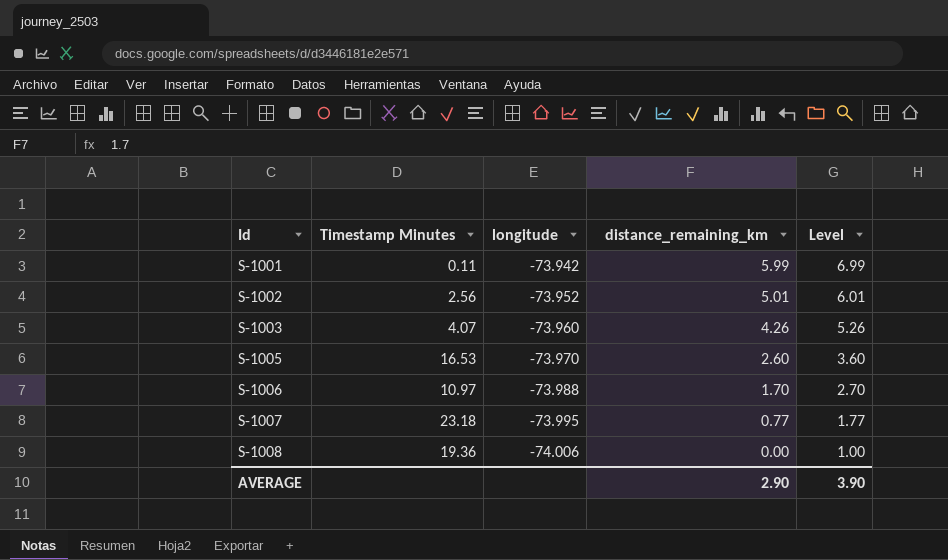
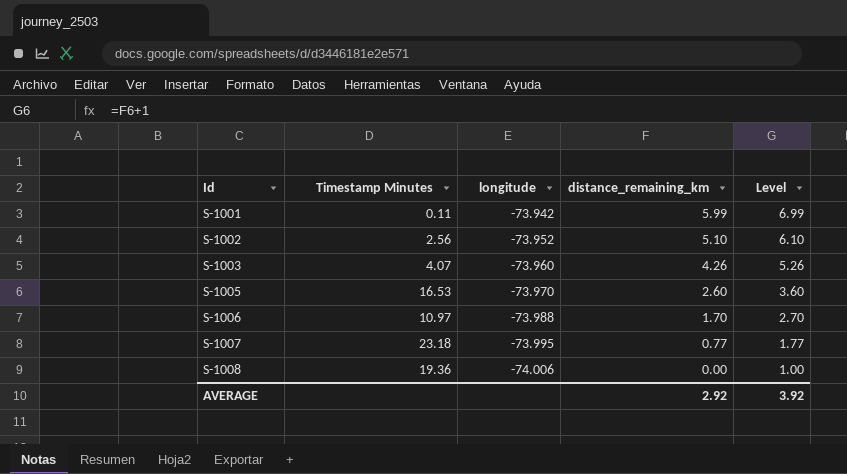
S-1002 | distance_remaining_km: 5.01 -> 5.10
S-1002 | Level: 6.01 -> 6.10
AVERAGE | distance_remaining_km: 2.90 -> 2.92
AVERAGE | Level: 3.90 -> 3.92

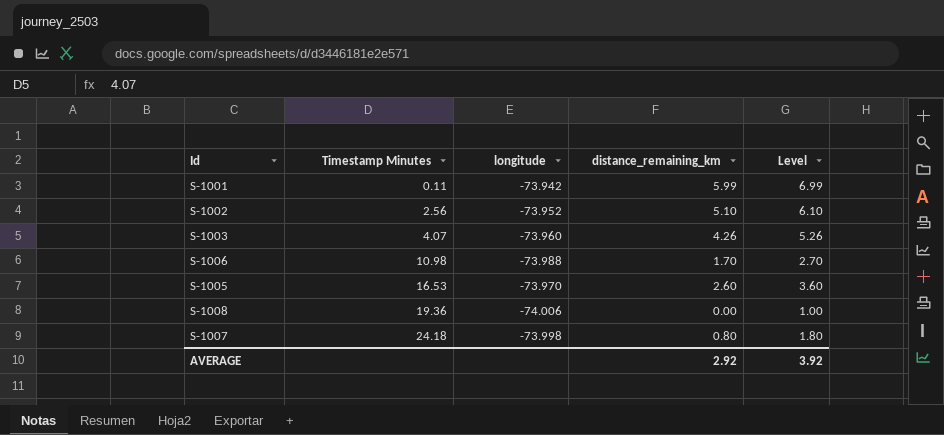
row order: Id ascending -> Timestamp Minutes ascending
S-1006 | Timestamp Minutes: 10.97 -> 10.98
S-1007 | Timestamp Minutes: 23.18 -> 24.18
S-1007 | longitude: -73.995 -> -73.998
S-1007 | distance_remaining_km: 0.77 -> 0.80
S-1007 | Level: 1.77 -> 1.80

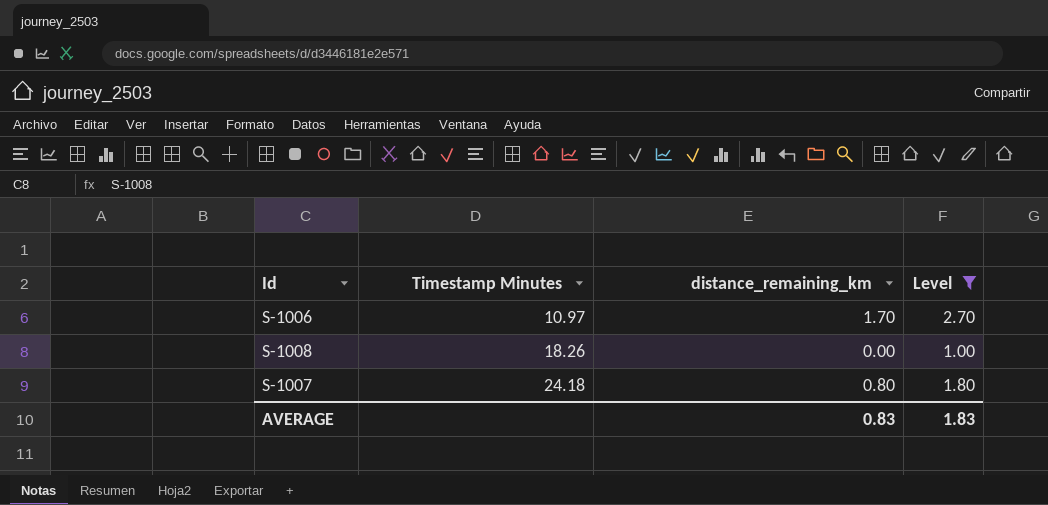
filter: none -> Level <= 2.70
column longitude | position: 3 -> none
S-1006 | Timestamp Minutes: 10.98 -> 10.97
S-1008 | Timestamp Minutes: 19.36 -> 18.26
AVERAGE | distance_remaining_km: 2.92 -> 0.83
AVERAGE | Level: 3.92 -> 1.83

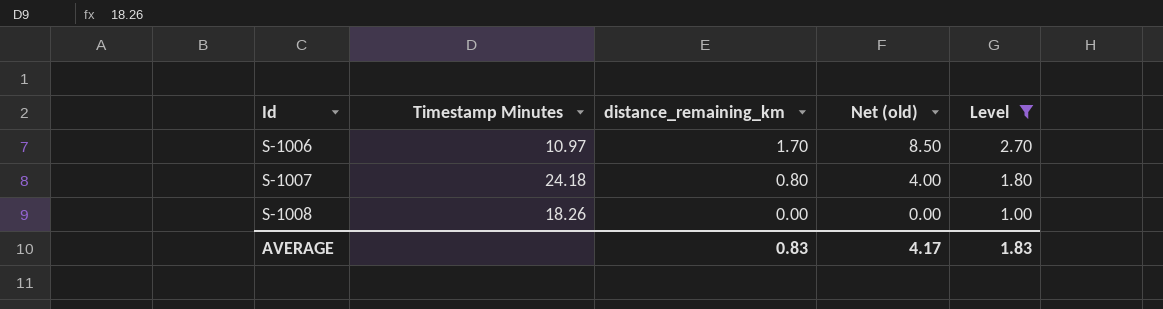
row order: Timestamp Minutes ascending -> Id ascending
column Net (old) | formula: none -> [distance_remaining_km] * 5

